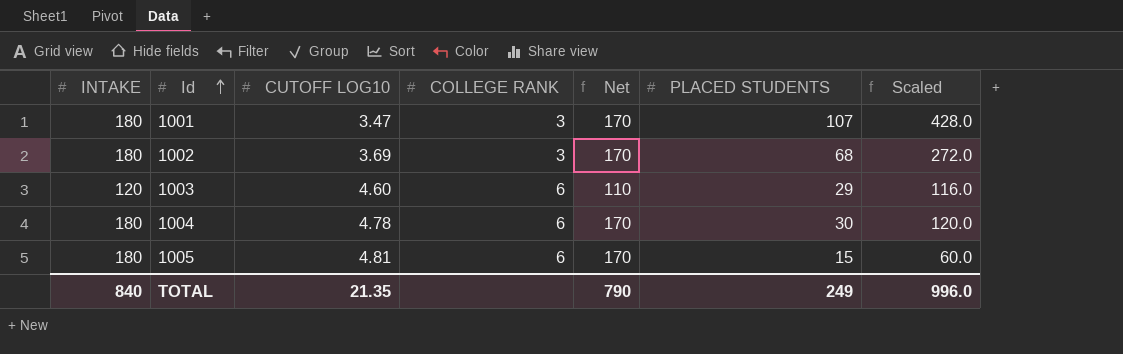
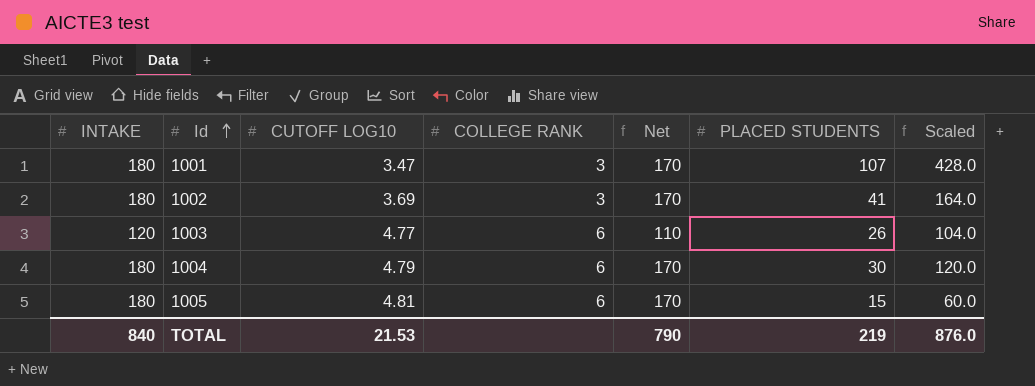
1002 | PLACED STUDENTS: 68 -> 41
1002 | Scaled: 272.0 -> 164.0
1003 | CUTOFF LOG10: 4.60 -> 4.77
1003 | PLACED STUDENTS: 29 -> 26
1003 | Scaled: 116.0 -> 104.0
1004 | CUTOFF LOG10: 4.78 -> 4.79
TOTAL | CUTOFF LOG10: 21.35 -> 21.53
TOTAL | PLACED STUDENTS: 249 -> 219
TOTAL | Scaled: 996.0 -> 876.0

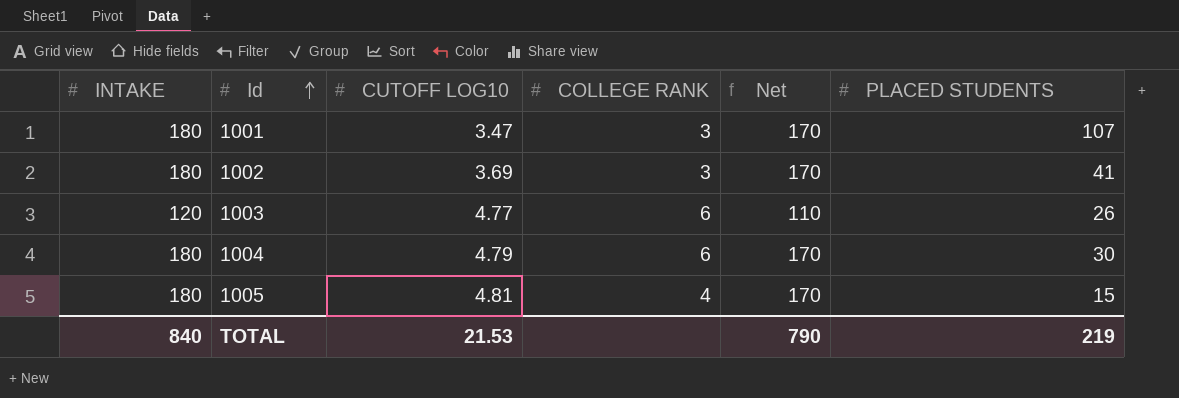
column Scaled | formula: [PLACED STUDENTS] * 4 -> none
1005 | COLLEGE RANK: 6 -> 4

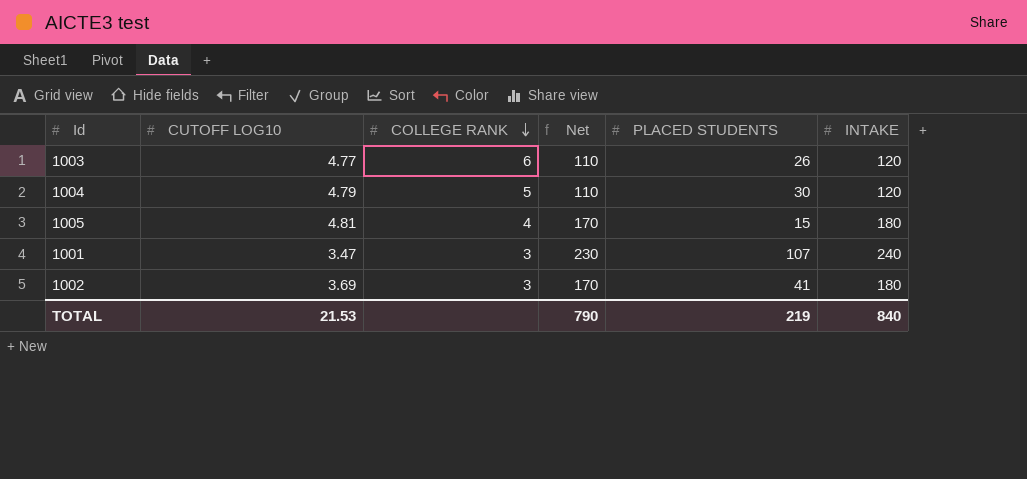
row order: Id ascending -> COLLEGE RANK descending
column INTAKE | position: 1 -> 6
1004 | COLLEGE RANK: 6 -> 5
1004 | Net: 170 -> 110
1004 | INTAKE: 180 -> 120
1001 | Net: 170 -> 230
1001 | INTAKE: 180 -> 240

